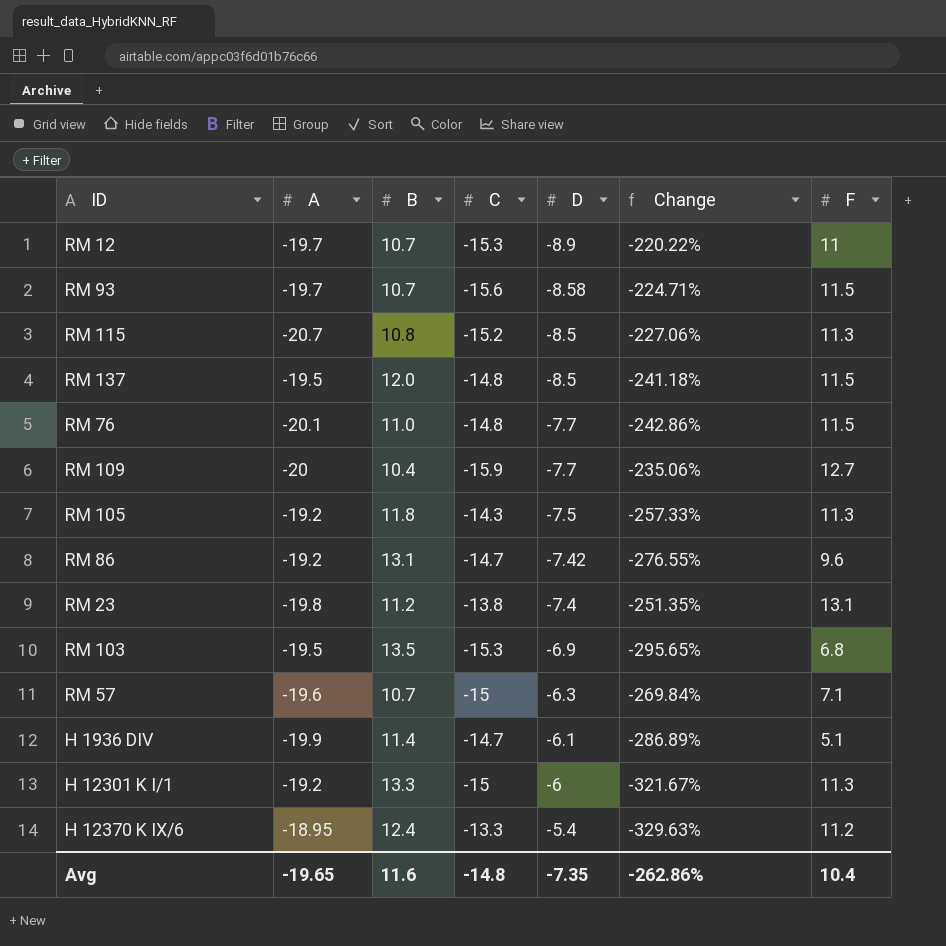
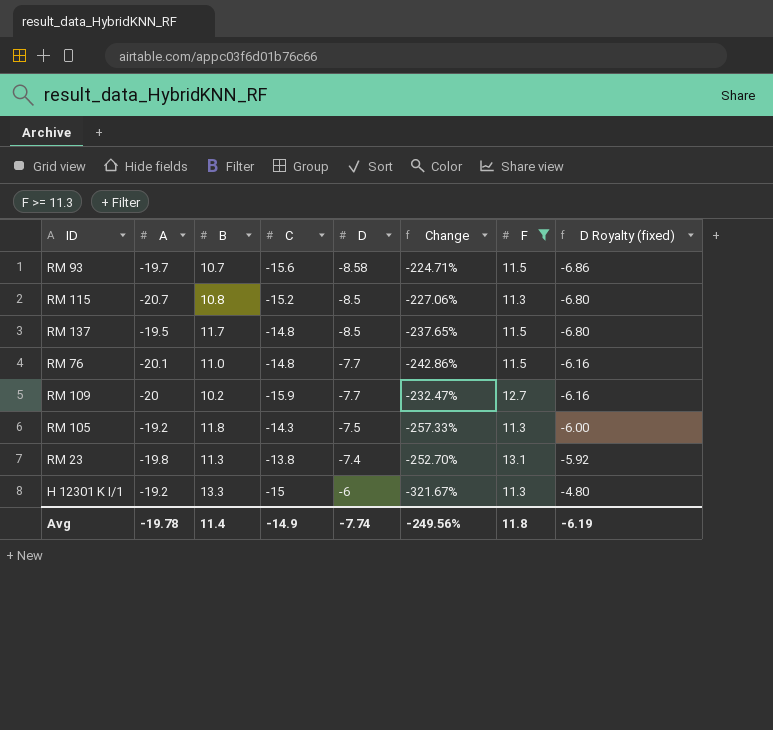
filter: none -> F >= 11.3
column D Royalty (fixed) | formula: none -> [D] * 0.8
RM 137 | B: 12.0 -> 11.7
RM 137 | Change: -241.18% -> -237.65%
RM 109 | B: 10.4 -> 10.2
RM 109 | Change: -235.06% -> -232.47%
RM 23 | B: 11.2 -> 11.3
RM 23 | Change: -251.35% -> -252.70%
Avg | A: -19.65 -> -19.78
Avg | B: 11.6 -> 11.4
Avg | C: -14.8 -> -14.9
Avg | D: -7.35 -> -7.74
Avg | Change: -262.86% -> -249.56%
Avg | F: 10.4 -> 11.8

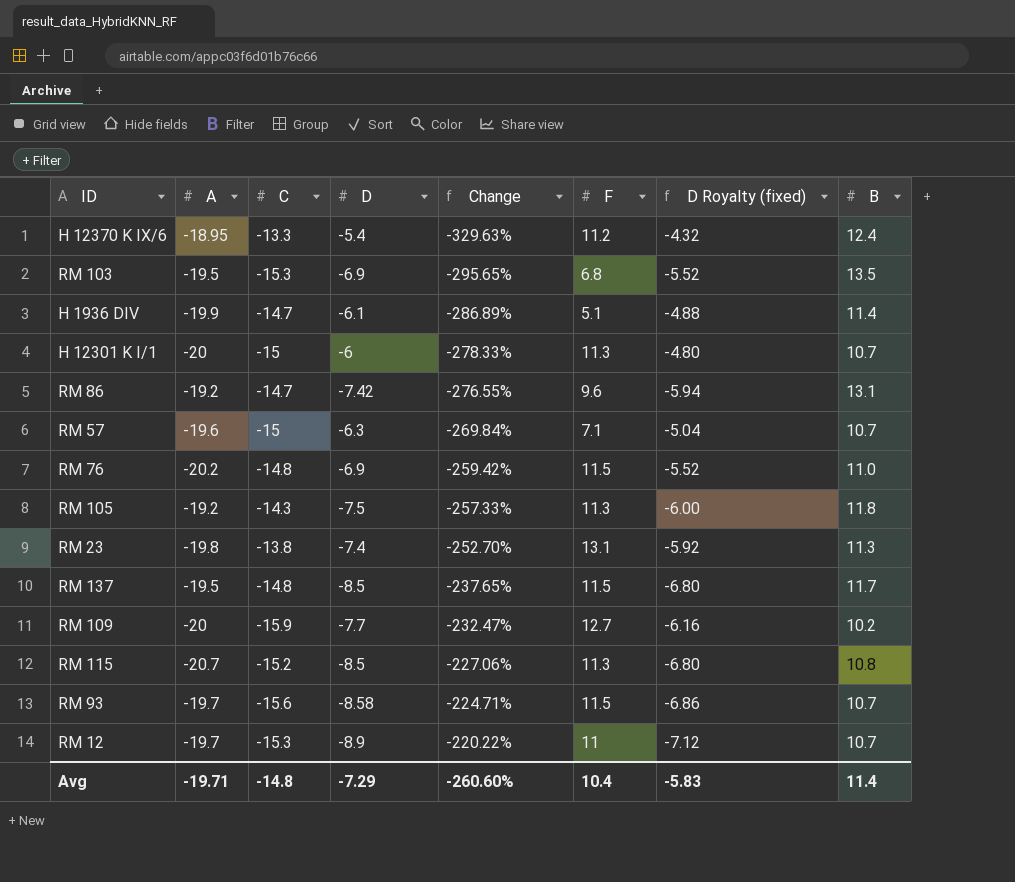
filter: F >= 11.3 -> none
row order: D ascending -> Change ascending
column B | position: 3 -> 8
H 12301 K I/1 | A: -19.2 -> -20
H 12301 K I/1 | Change: -321.67% -> -278.33%
H 12301 K I/1 | B: 13.3 -> 10.7
RM 76 | A: -20.1 -> -20.2
RM 76 | D: -7.7 -> -6.9
RM 76 | Change: -242.86% -> -259.42%
RM 76 | D Royalty (fixed): -6.16 -> -5.52
Avg | A: -19.78 -> -19.71
Avg | C: -14.9 -> -14.8
Avg | D: -7.74 -> -7.29
Avg | Change: -249.56% -> -260.60%
Avg | F: 11.8 -> 10.4
Avg | D Royalty (fixed): -6.19 -> -5.83

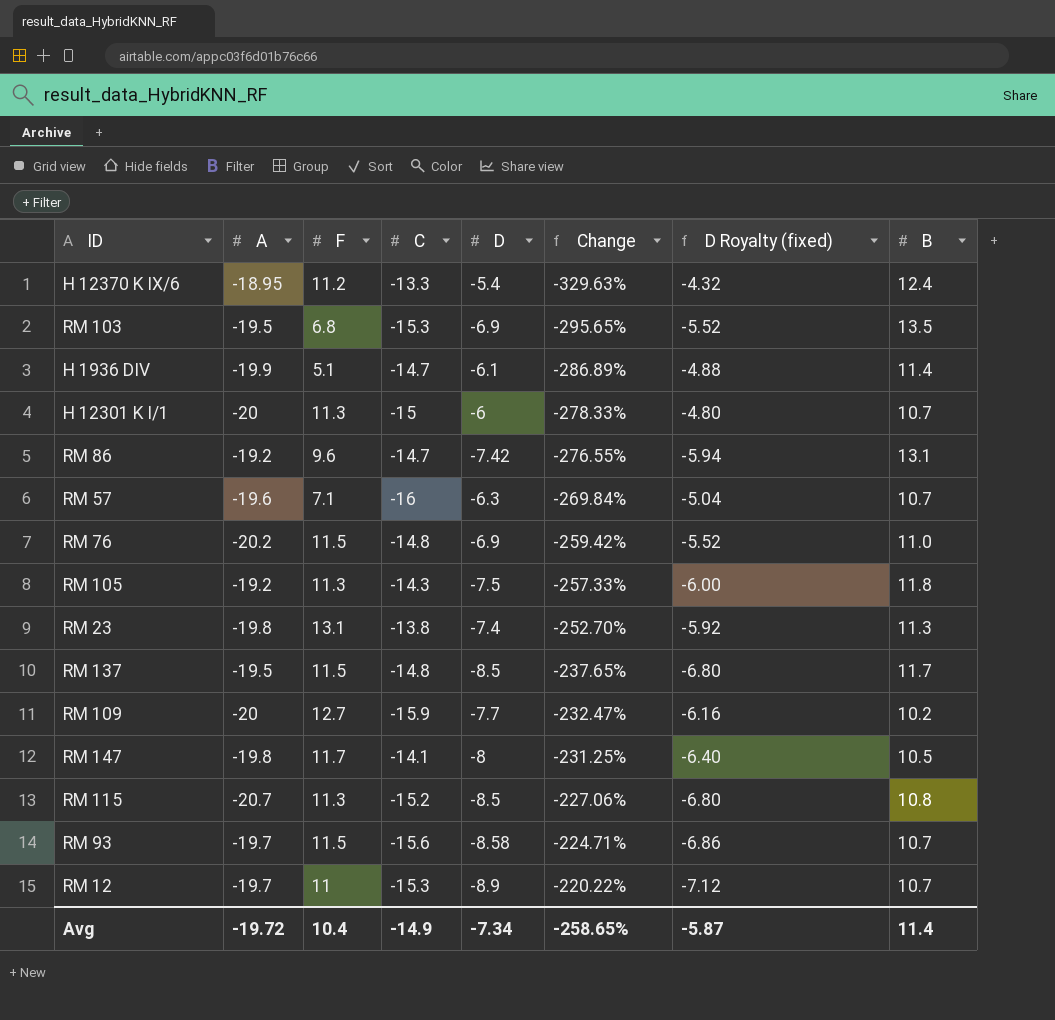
column F | position: 6 -> 3
RM 57 | C: -15 -> -16
row RM 147: none -> -19.8 | 11.7 | -14.1 | -8 | -231.25% | -6.40 | 10.5
Avg | A: -19.71 -> -19.72
Avg | C: -14.8 -> -14.9
Avg | D: -7.29 -> -7.34
Avg | Change: -260.60% -> -258.65%
Avg | D Royalty (fixed): -5.83 -> -5.87

